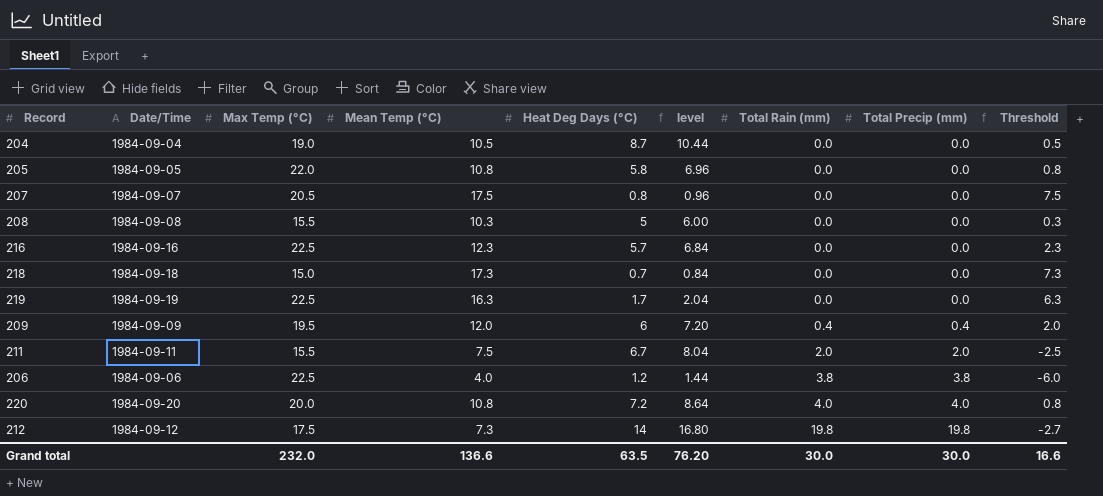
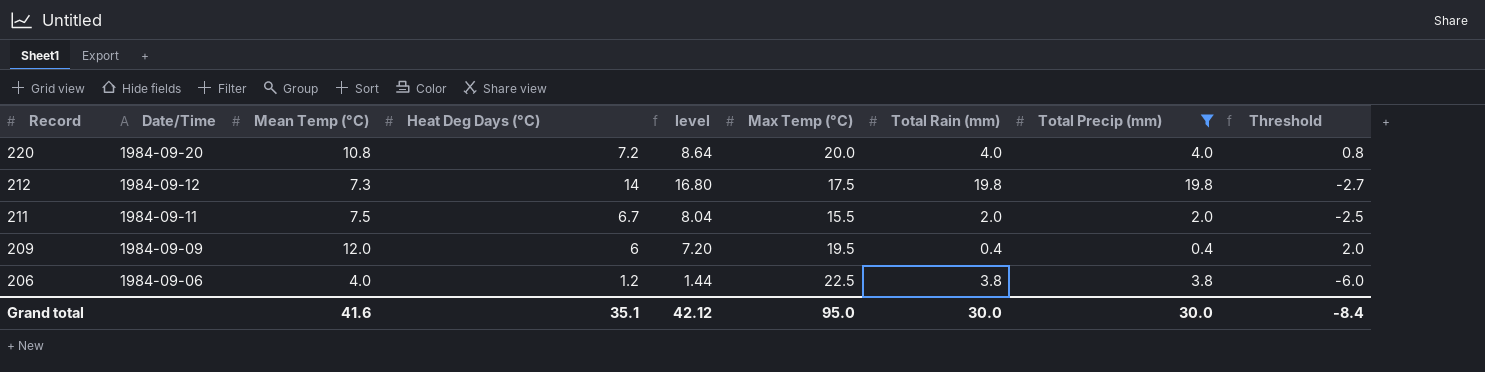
filter: none -> Total Precip (mm) != 0.0
row order: Total Rain (mm) ascending -> Record descending
column Max Temp (°C) | position: 3 -> 6
Grand total | Mean Temp (°C): 136.6 -> 41.6
Grand total | Heat Deg Days (°C): 63.5 -> 35.1
Grand total | level: 76.20 -> 42.12
Grand total | Max Temp (°C): 232.0 -> 95.0
Grand total | Threshold: 16.6 -> -8.4

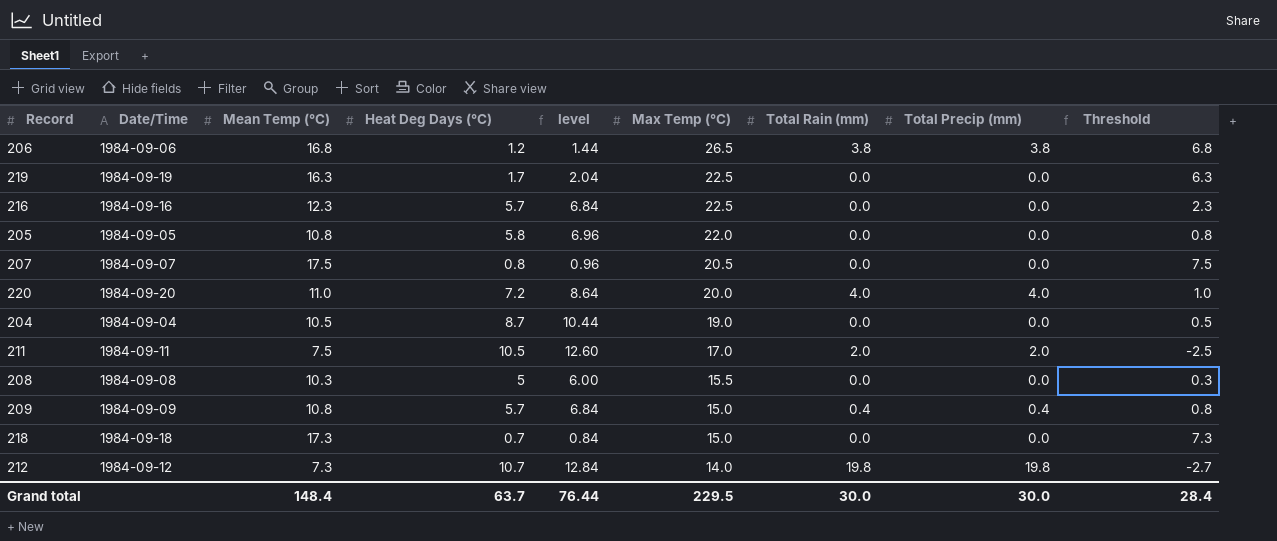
filter: Total Precip (mm) != 0.0 -> none
row order: Record descending -> Max Temp (°C) descending
206 | Mean Temp (°C): 4.0 -> 16.8
206 | Max Temp (°C): 22.5 -> 26.5
206 | Threshold: -6.0 -> 6.8
220 | Mean Temp (°C): 10.8 -> 11.0
220 | Threshold: 0.8 -> 1.0
211 | Heat Deg Days (°C): 6.7 -> 10.5
211 | level: 8.04 -> 12.60
211 | Max Temp (°C): 15.5 -> 17.0
209 | Mean Temp (°C): 12.0 -> 10.8
209 | Heat Deg Days (°C): 6 -> 5.7
209 | level: 7.20 -> 6.84
209 | Max Temp (°C): 19.5 -> 15.0
209 | Threshold: 2.0 -> 0.8
212 | Heat Deg Days (°C): 14 -> 10.7
212 | level: 16.80 -> 12.84
212 | Max Temp (°C): 17.5 -> 14.0
Grand total | Mean Temp (°C): 41.6 -> 148.4
Grand total | Heat Deg Days (°C): 35.1 -> 63.7
Grand total | level: 42.12 -> 76.44
Grand total | Max Temp (°C): 95.0 -> 229.5
Grand total | Threshold: -8.4 -> 28.4

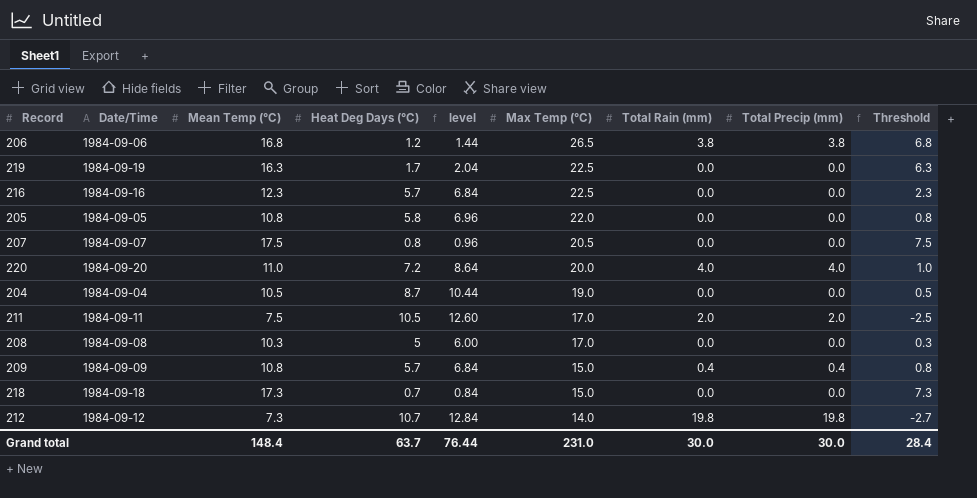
208 | Max Temp (°C): 15.5 -> 17.0
Grand total | Max Temp (°C): 229.5 -> 231.0

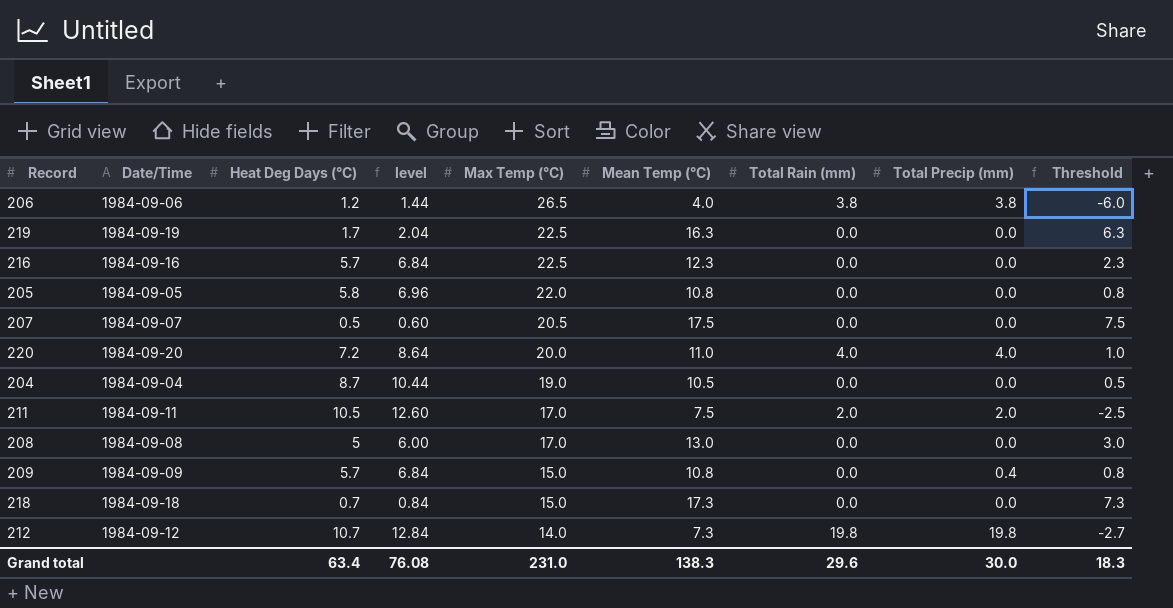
column Mean Temp (°C) | position: 3 -> 6
206 | Mean Temp (°C): 16.8 -> 4.0
206 | Threshold: 6.8 -> -6.0
207 | Heat Deg Days (°C): 0.8 -> 0.5
207 | level: 0.96 -> 0.60
208 | Mean Temp (°C): 10.3 -> 13.0
208 | Threshold: 0.3 -> 3.0
209 | Total Rain (mm): 0.4 -> 0.0
Grand total | Heat Deg Days (°C): 63.7 -> 63.4
Grand total | level: 76.44 -> 76.08
Grand total | Mean Temp (°C): 148.4 -> 138.3
Grand total | Total Rain (mm): 30.0 -> 29.6
Grand total | Threshold: 28.4 -> 18.3

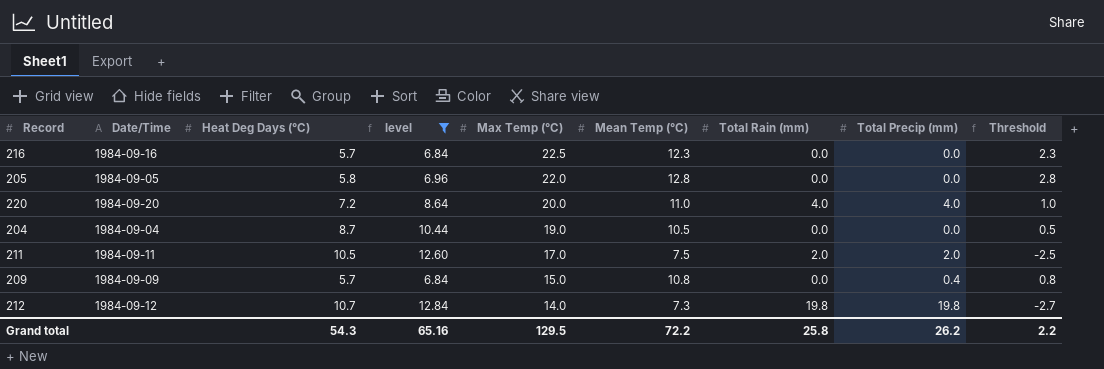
filter: none -> level >= 6.84
205 | Mean Temp (°C): 10.8 -> 12.8
205 | Threshold: 0.8 -> 2.8
Grand total | Heat Deg Days (°C): 63.4 -> 54.3
Grand total | level: 76.08 -> 65.16
Grand total | Max Temp (°C): 231.0 -> 129.5
Grand total | Mean Temp (°C): 138.3 -> 72.2
Grand total | Total Rain (mm): 29.6 -> 25.8
Grand total | Total Precip (mm): 30.0 -> 26.2
Grand total | Threshold: 18.3 -> 2.2

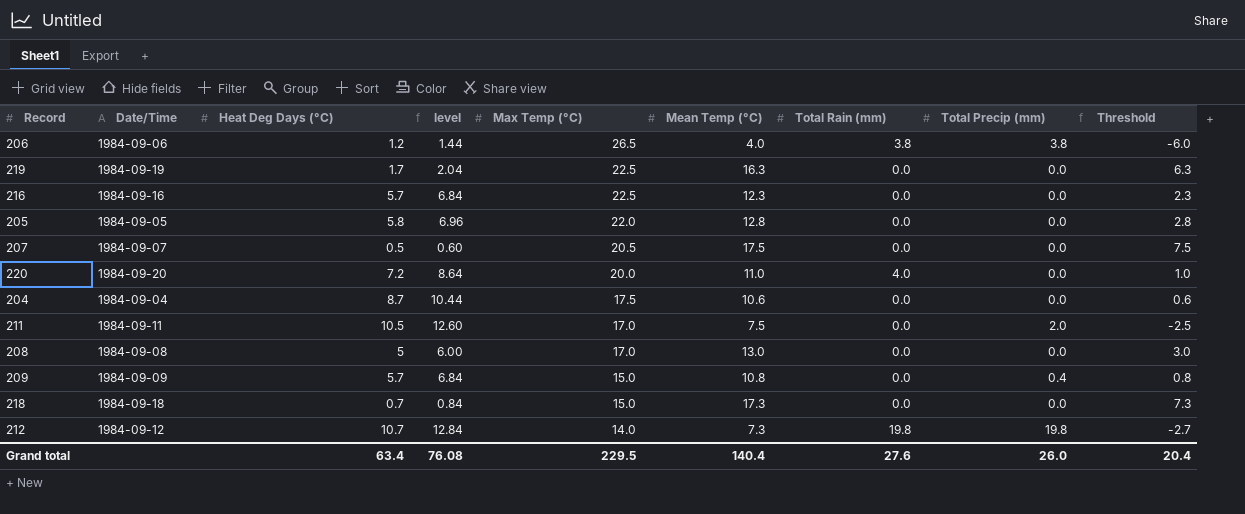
filter: level >= 6.84 -> none
220 | Total Precip (mm): 4.0 -> 0.0
204 | Max Temp (°C): 19.0 -> 17.5
204 | Mean Temp (°C): 10.5 -> 10.6
204 | Threshold: 0.5 -> 0.6
211 | Total Rain (mm): 2.0 -> 0.0
Grand total | Heat Deg Days (°C): 54.3 -> 63.4
Grand total | level: 65.16 -> 76.08
Grand total | Max Temp (°C): 129.5 -> 229.5
Grand total | Mean Temp (°C): 72.2 -> 140.4
Grand total | Total Rain (mm): 25.8 -> 27.6
Grand total | Total Precip (mm): 26.2 -> 26.0
Grand total | Threshold: 2.2 -> 20.4

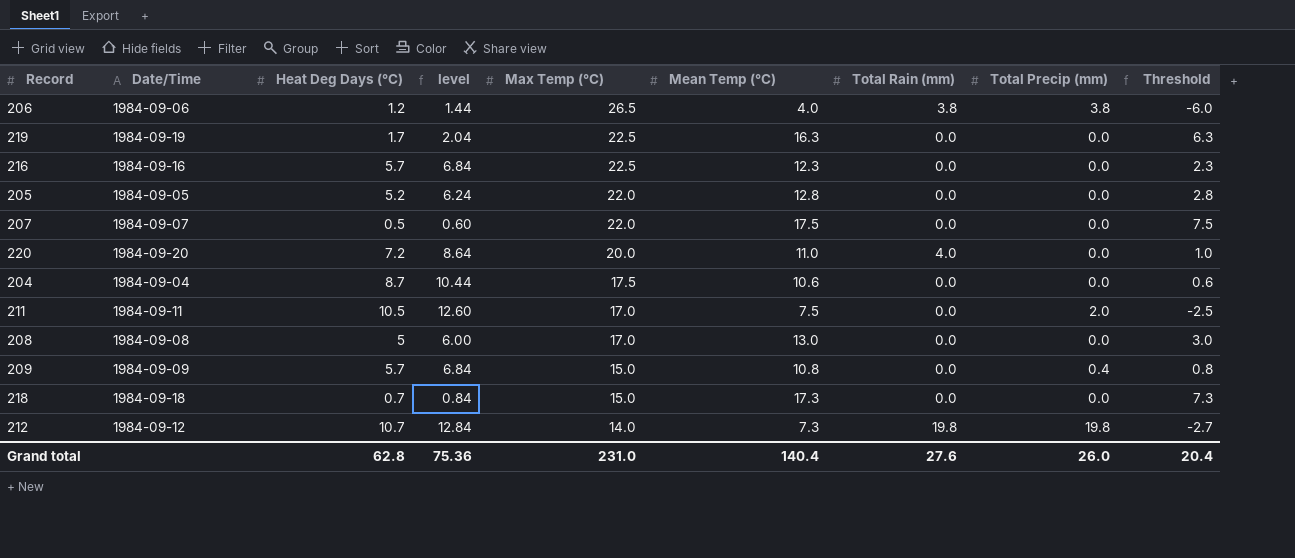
205 | Heat Deg Days (°C): 5.8 -> 5.2
205 | level: 6.96 -> 6.24
207 | Max Temp (°C): 20.5 -> 22.0
Grand total | Heat Deg Days (°C): 63.4 -> 62.8
Grand total | level: 76.08 -> 75.36
Grand total | Max Temp (°C): 229.5 -> 231.0

